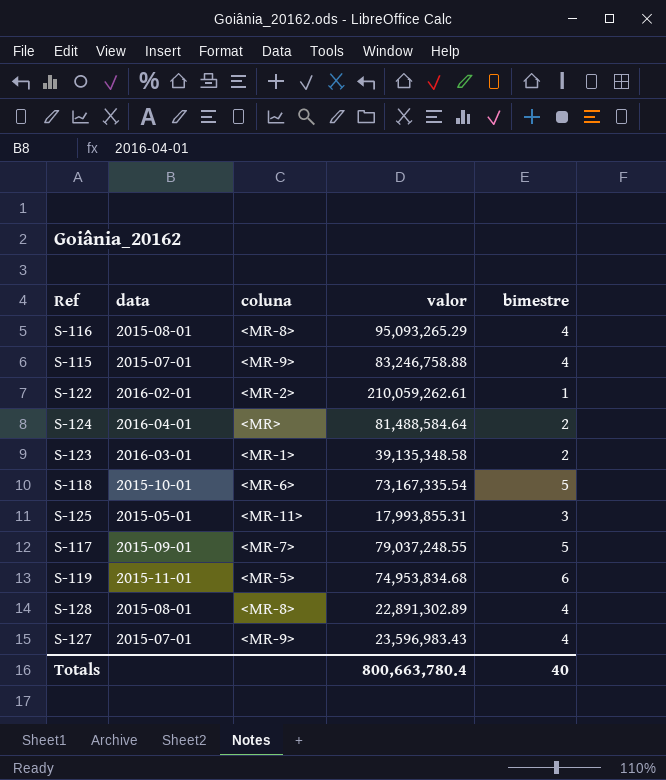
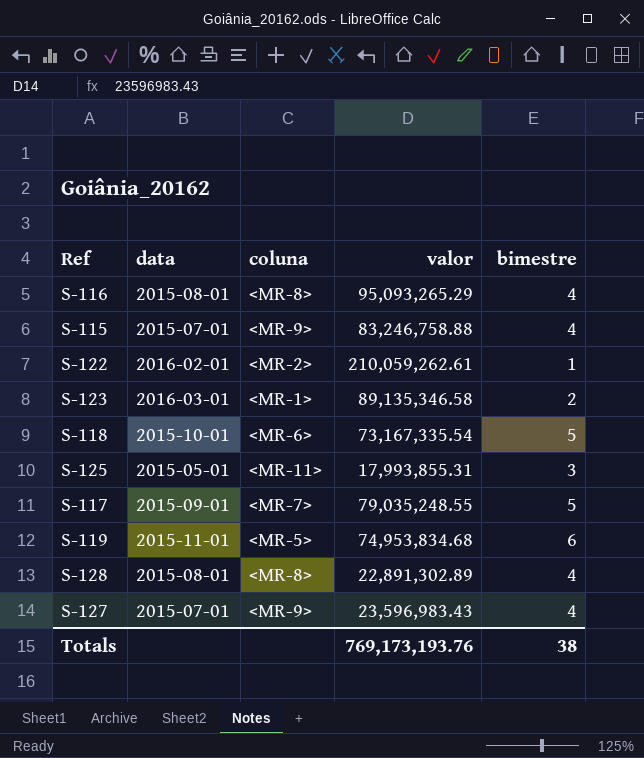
row S-124: 2016-04-01 | <MR> | 81,488,584.64 | 2 -> none
S-123 | valor: 39,135,348.58 -> 89,135,346.58
S-117 | valor: 79,037,248.55 -> 79,035,248.55
Totals | valor: 800,663,780.4 -> 769,173,193.76
Totals | bimestre: 40 -> 38

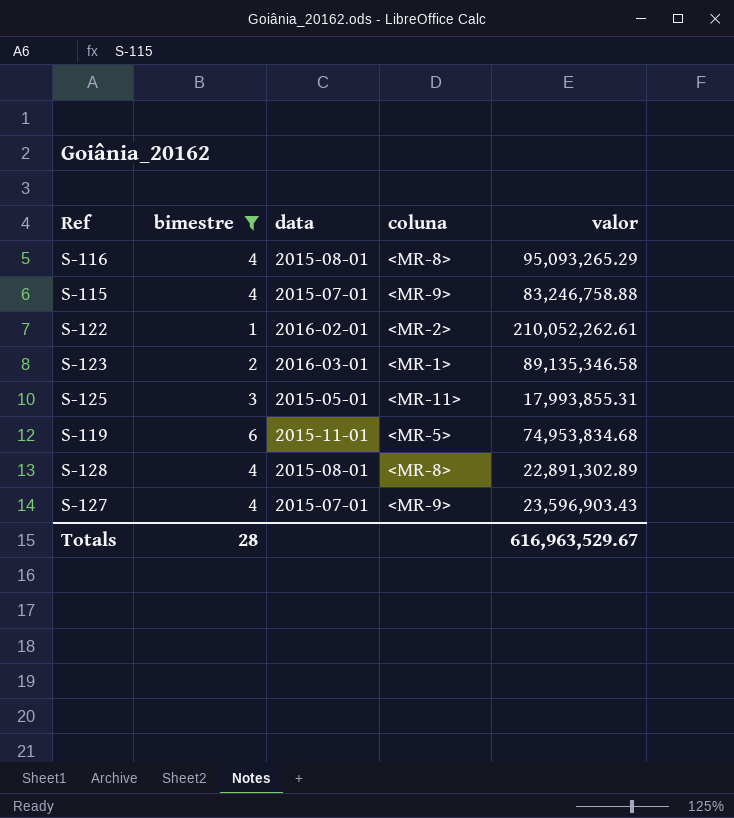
filter: none -> bimestre != 5
column bimestre | position: 5 -> 2
S-122 | valor: 210,059,262.61 -> 210,052,262.61
S-127 | valor: 23,596,983.43 -> 23,596,903.43
Totals | bimestre: 38 -> 28
Totals | valor: 769,173,193.76 -> 616,963,529.67

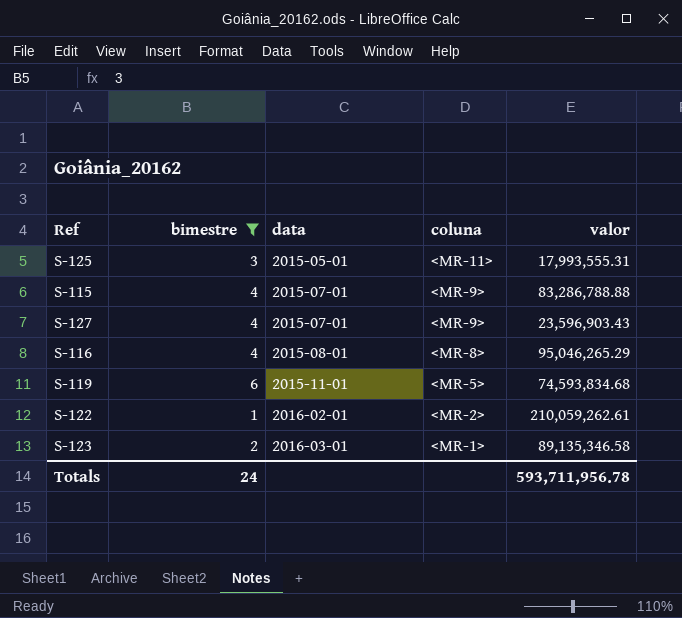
row order: none -> data ascending
row S-128: 4 | 2015-08-01 | <MR-8> | 22,891,302.89 -> none
S-125 | valor: 17,993,855.31 -> 17,993,555.31
S-115 | valor: 83,246,758.88 -> 83,286,788.88
S-116 | valor: 95,093,265.29 -> 95,046,265.29
S-119 | valor: 74,953,834.68 -> 74,593,834.68
S-122 | valor: 210,052,262.61 -> 210,059,262.61
Totals | bimestre: 28 -> 24
Totals | valor: 616,963,529.67 -> 593,711,956.78

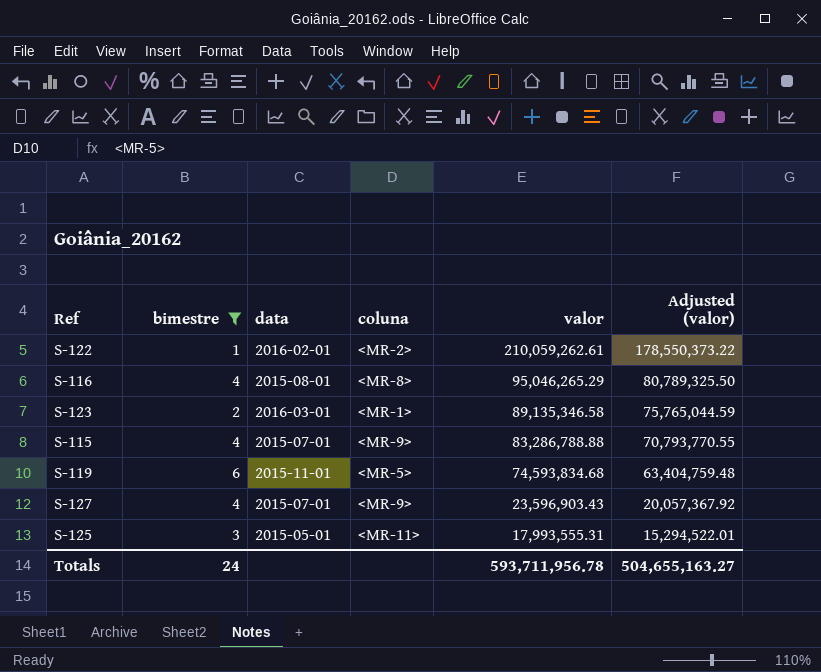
row order: data ascending -> valor descending
column Adjusted (valor) | formula: none -> [valor] * 0.85

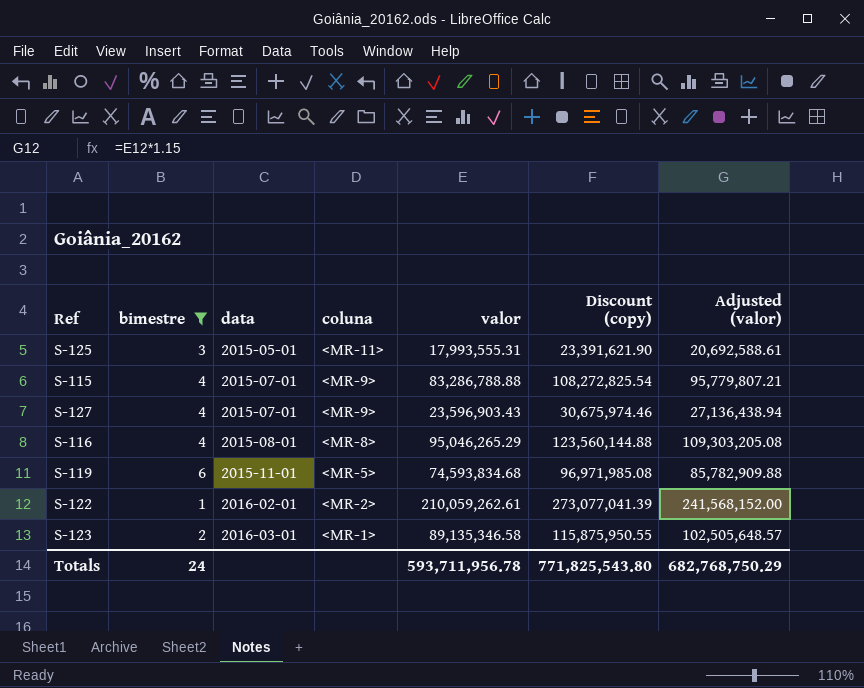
row order: valor descending -> data ascending
column Discount (copy) | formula: none -> [valor] * 1.3
column Adjusted (valor) | formula: [valor] * 0.85 -> [valor] * 1.15
Totals | Adjusted (valor): 504,655,163.27 -> 682,768,750.29

